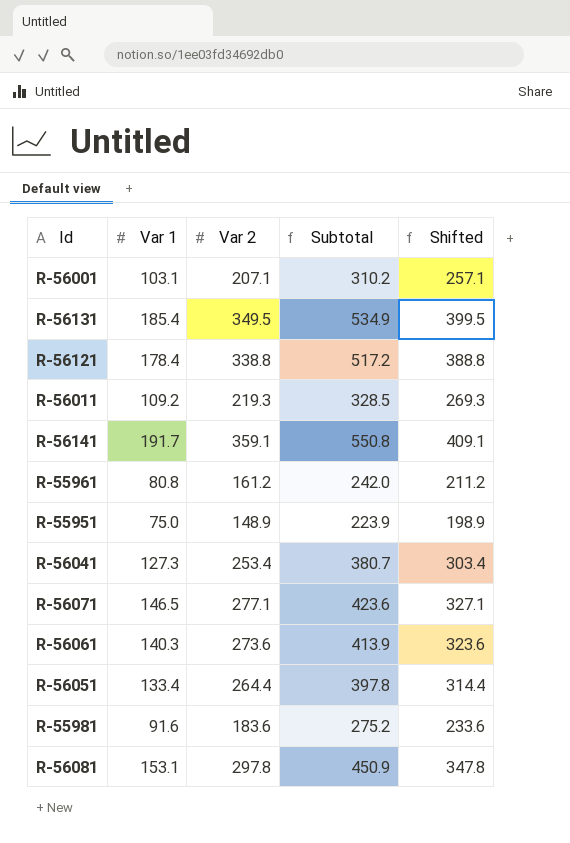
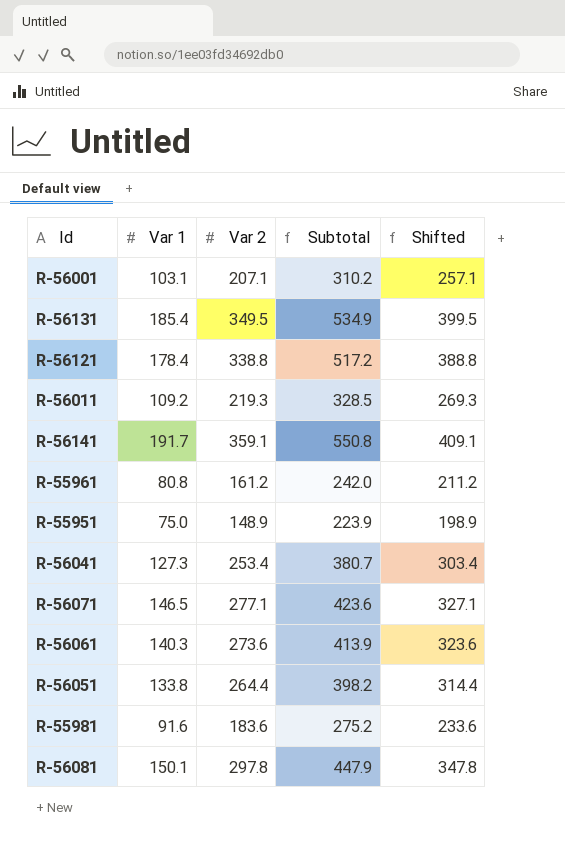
R-56051 | Var 1: 133.4 -> 133.8
R-56051 | Subtotal: 397.8 -> 398.2
R-56081 | Var 1: 153.1 -> 150.1
R-56081 | Subtotal: 450.9 -> 447.9

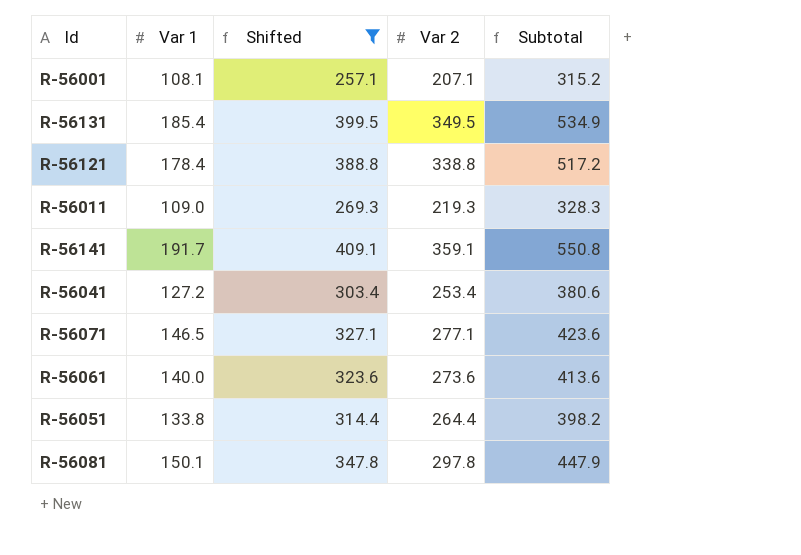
filter: none -> Shifted >= 257.1
column Shifted | position: 5 -> 3
R-56001 | Var 1: 103.1 -> 108.1
R-56001 | Subtotal: 310.2 -> 315.2
R-56011 | Var 1: 109.2 -> 109.0
R-56011 | Subtotal: 328.5 -> 328.3
R-56041 | Var 1: 127.3 -> 127.2
R-56041 | Subtotal: 380.7 -> 380.6
R-56061 | Var 1: 140.3 -> 140.0
R-56061 | Subtotal: 413.9 -> 413.6

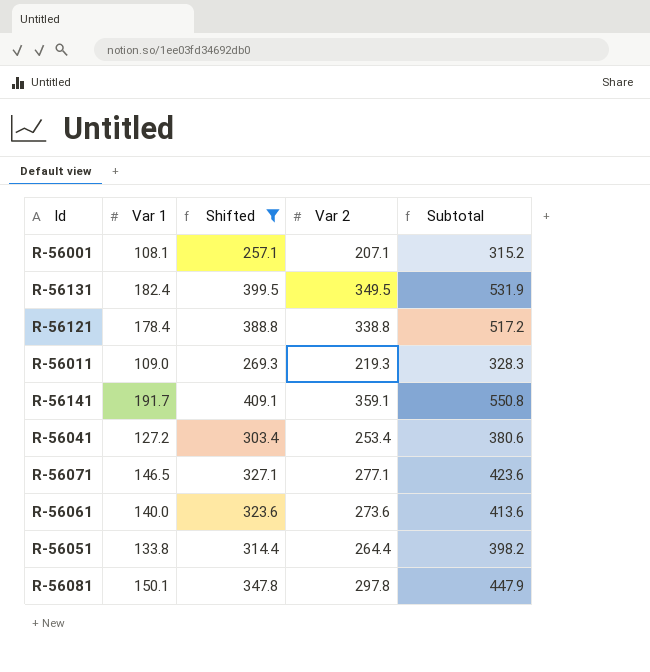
R-56131 | Var 1: 185.4 -> 182.4
R-56131 | Subtotal: 534.9 -> 531.9

